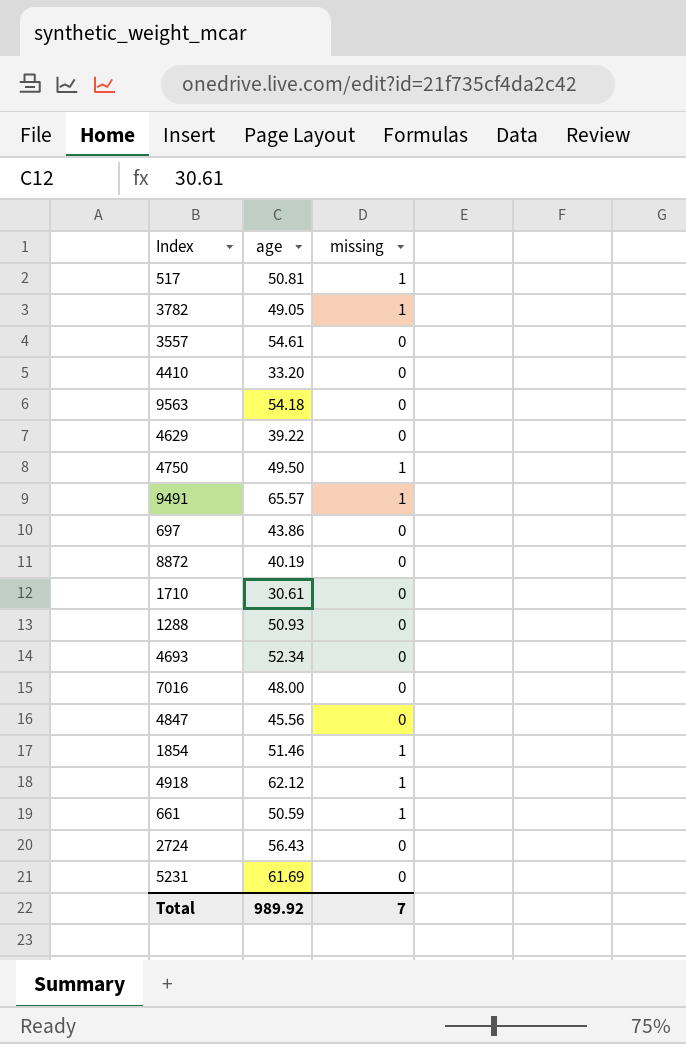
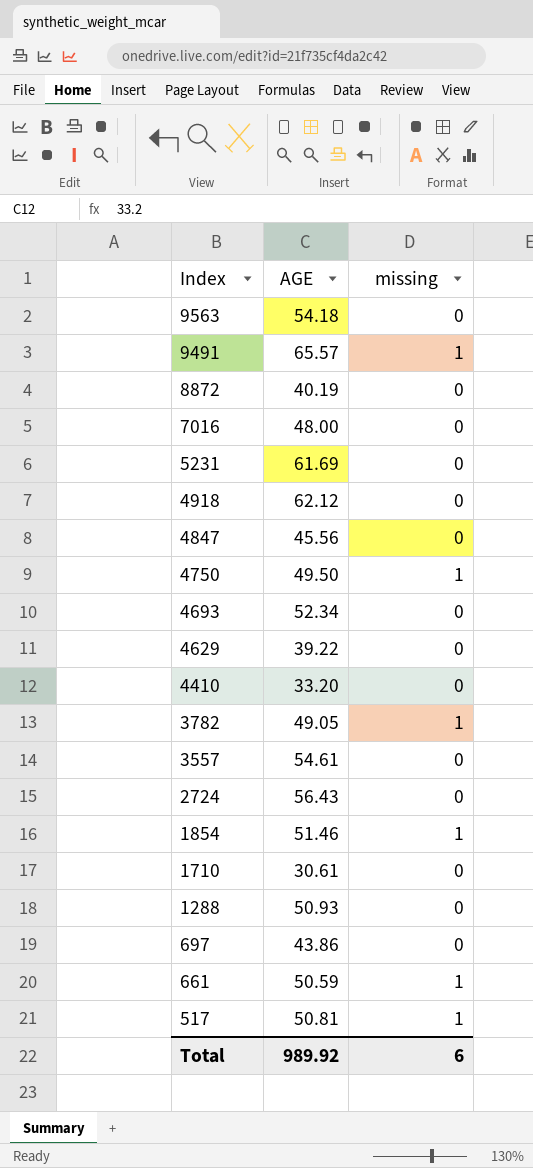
row order: none -> Index descending
column name: age -> AGE
4918 | missing: 1 -> 0
Total | missing: 7 -> 6

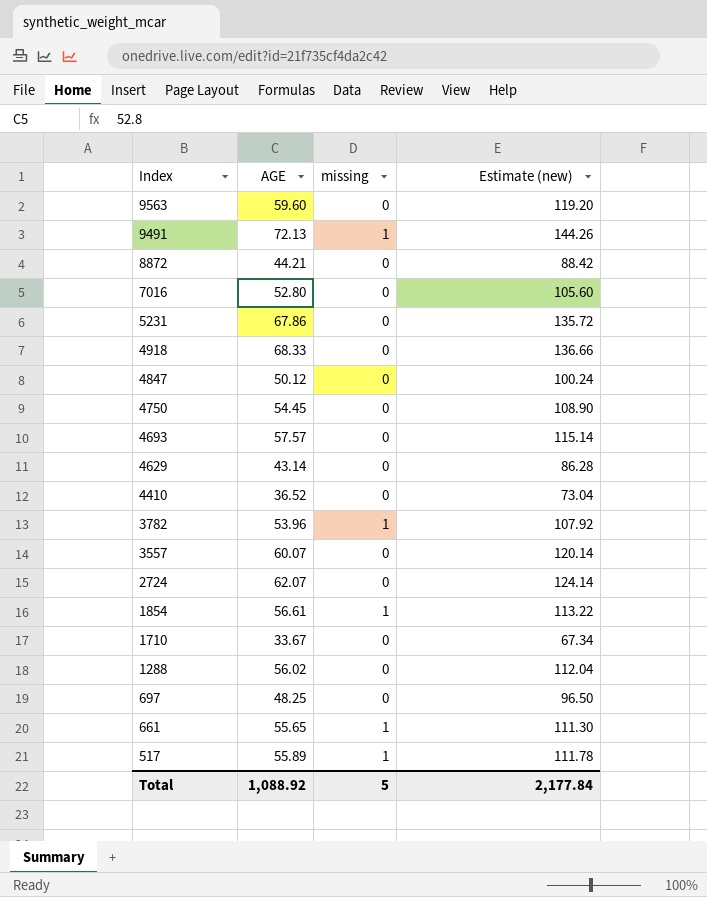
column Estimate (new) | formula: none -> [AGE] * 2
9563 | AGE: 54.18 -> 59.60
9491 | AGE: 65.57 -> 72.13
8872 | AGE: 40.19 -> 44.21
7016 | AGE: 48.00 -> 52.80
5231 | AGE: 61.69 -> 67.86
4918 | AGE: 62.12 -> 68.33
4847 | AGE: 45.56 -> 50.12
4750 | AGE: 49.50 -> 54.45
4750 | missing: 1 -> 0
4693 | AGE: 52.34 -> 57.57
4629 | AGE: 39.22 -> 43.14
4410 | AGE: 33.20 -> 36.52
3782 | AGE: 49.05 -> 53.96
3557 | AGE: 54.61 -> 60.07
2724 | AGE: 56.43 -> 62.07
1854 | AGE: 51.46 -> 56.61
1710 | AGE: 30.61 -> 33.67
1288 | AGE: 50.93 -> 56.02
697 | AGE: 43.86 -> 48.25
661 | AGE: 50.59 -> 55.65
517 | AGE: 50.81 -> 55.89
Total | AGE: 989.92 -> 1,088.92
Total | missing: 6 -> 5

